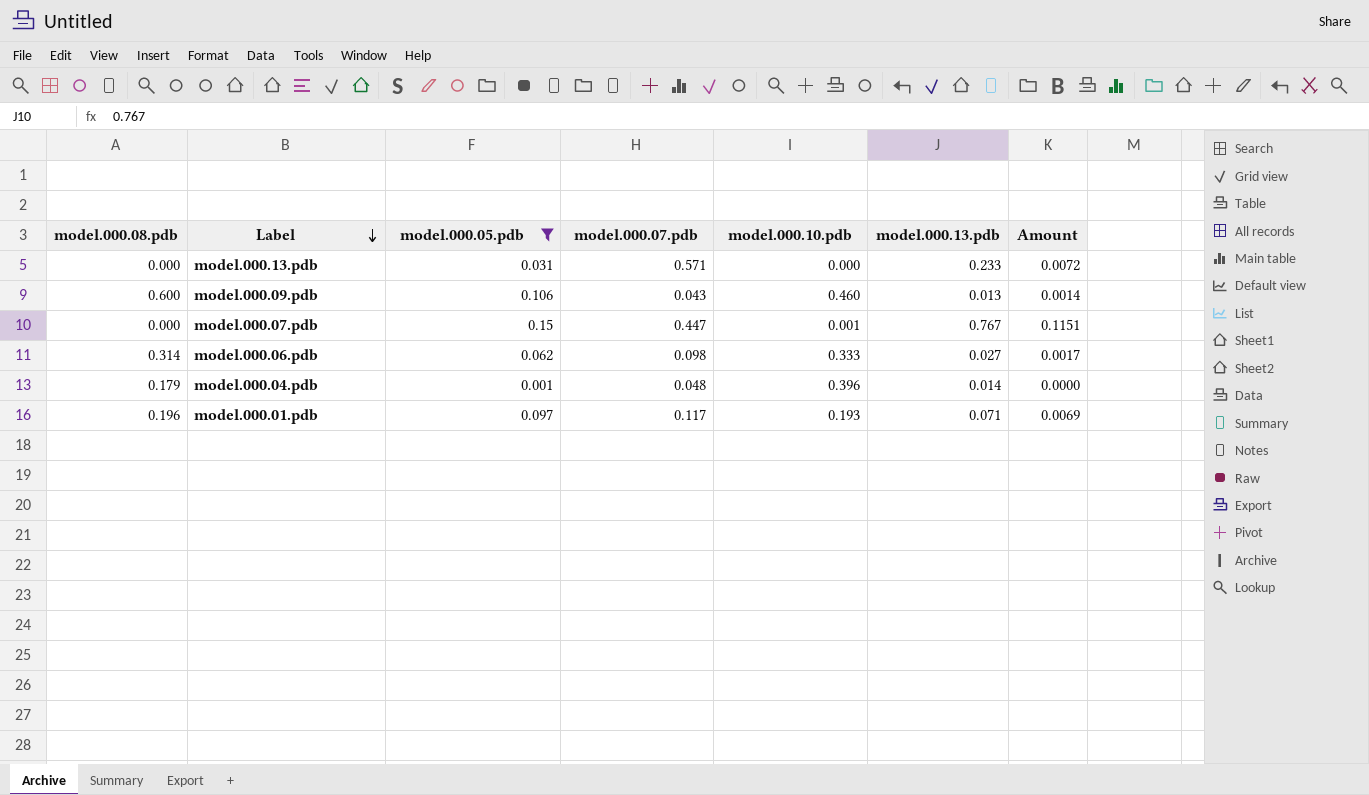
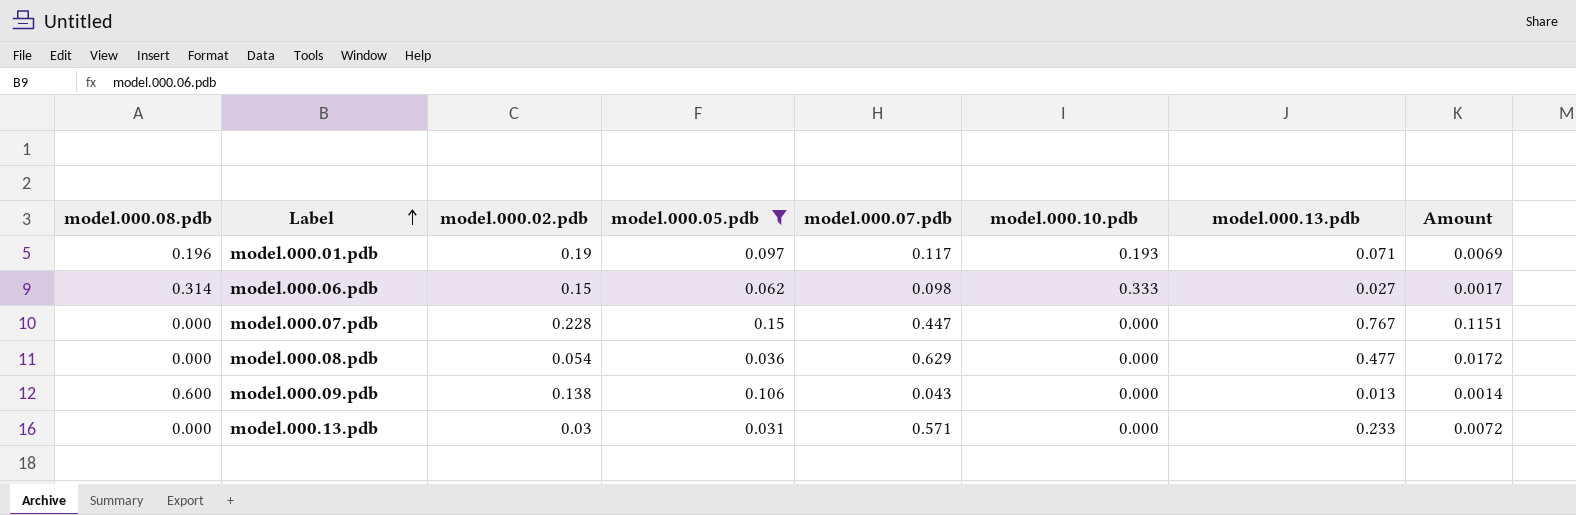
row order: Label descending -> Label ascending
column model.000.02.pdb | position: none -> 3
row model.000.04.pdb: 0.179 | 0.001 | 0.048 | 0.396 | 0.014 | 0.0000 -> none
model.000.07.pdb | model.000.10.pdb: 0.001 -> 0.000
row model.000.08.pdb: none -> 0.000 | 0.054 | 0.036 | 0.629 | 0.000 | 0.477 | 0.0172
model.000.09.pdb | model.000.10.pdb: 0.460 -> 0.000

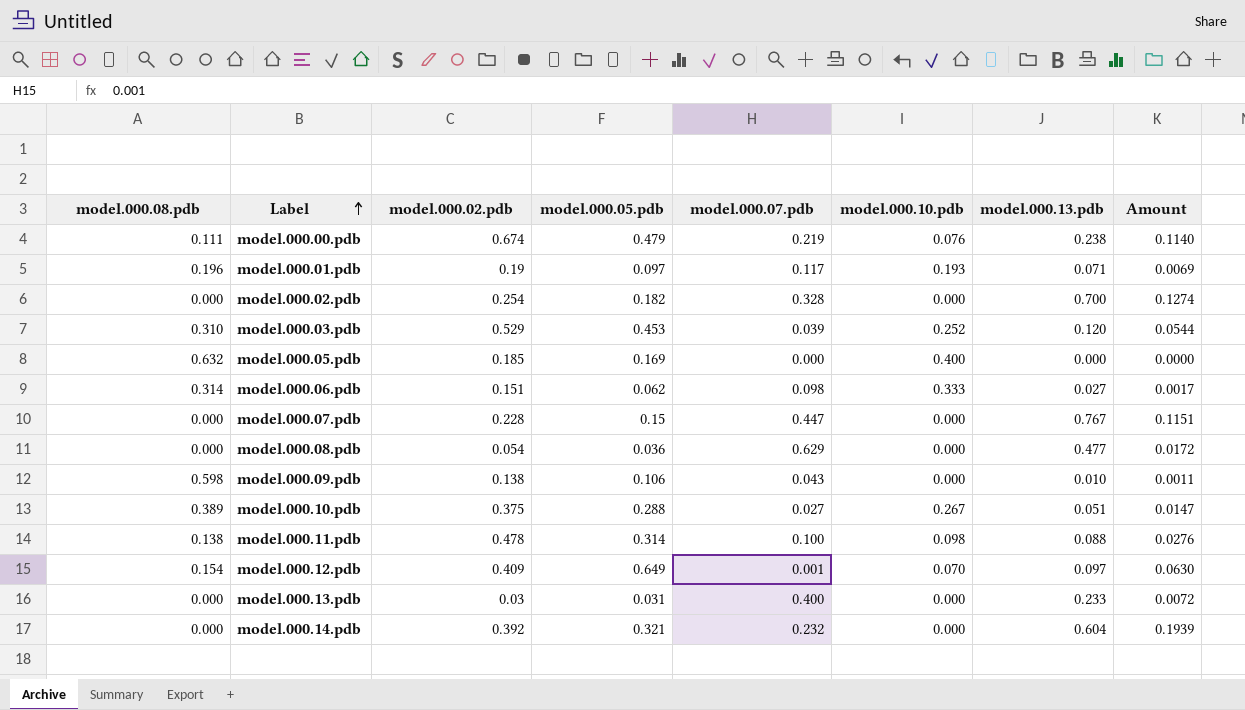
filter: model.000.05.pdb <= 0.15 -> none
model.000.06.pdb | model.000.02.pdb: 0.15 -> 0.151
model.000.09.pdb | model.000.08.pdb: 0.600 -> 0.598
model.000.09.pdb | model.000.13.pdb: 0.013 -> 0.010
model.000.09.pdb | Amount: 0.0014 -> 0.0011
model.000.13.pdb | model.000.07.pdb: 0.571 -> 0.400

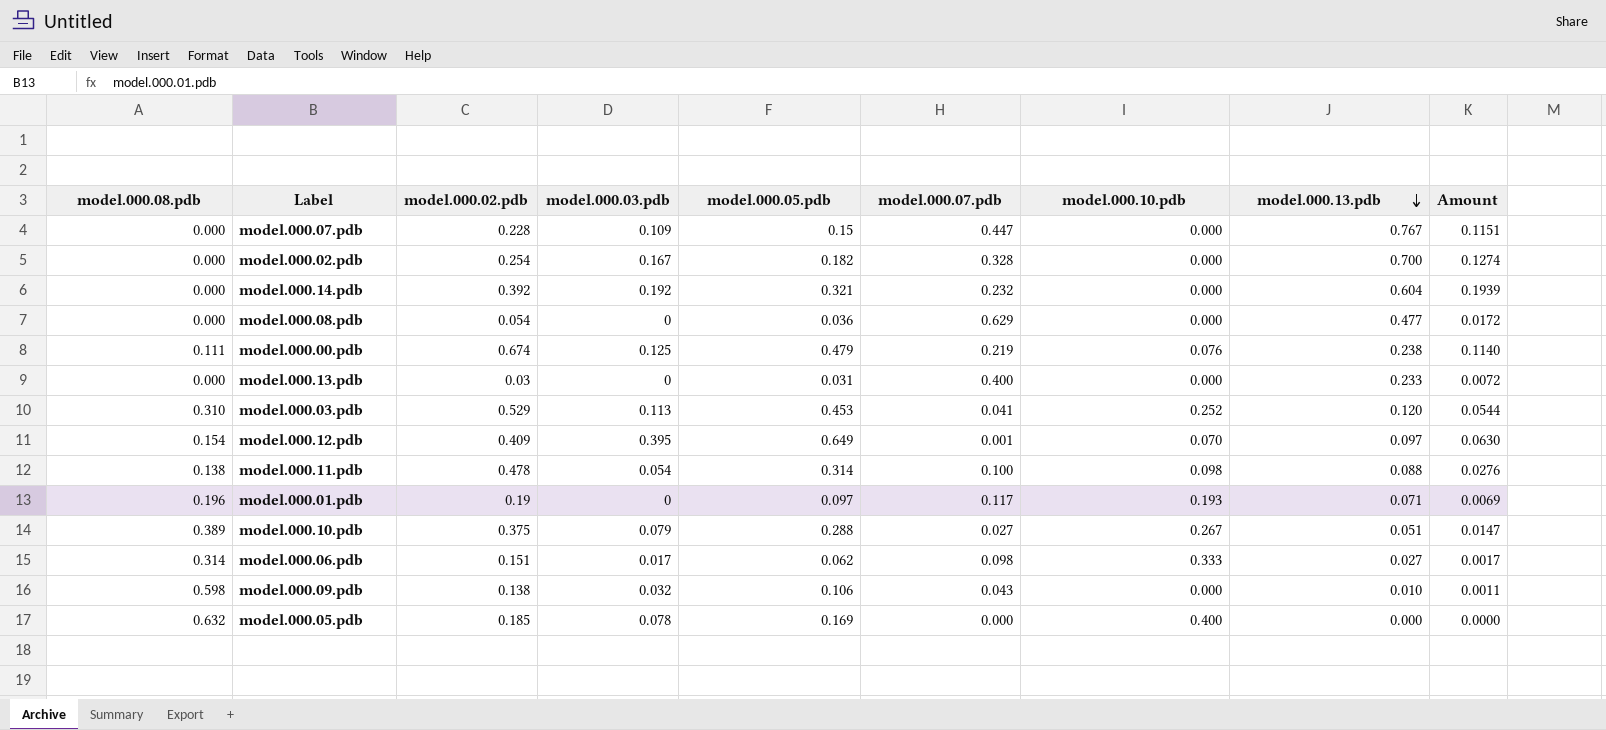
row order: Label ascending -> model.000.13.pdb descending
column model.000.03.pdb | position: none -> 4
model.000.03.pdb | model.000.07.pdb: 0.039 -> 0.041

